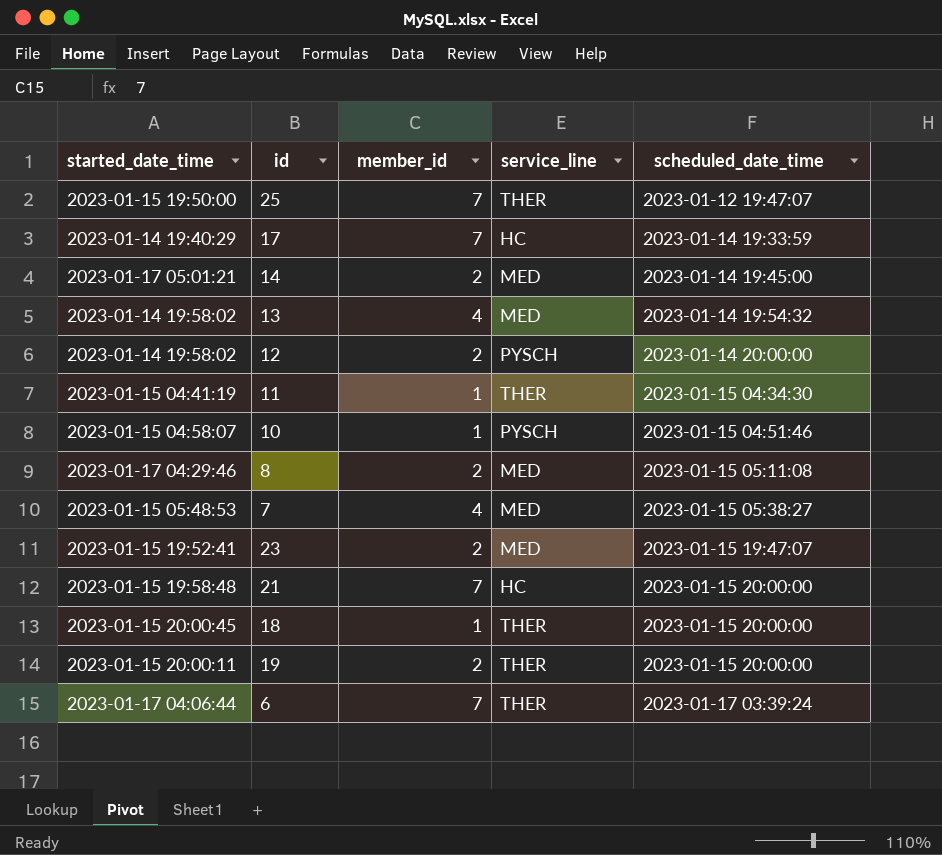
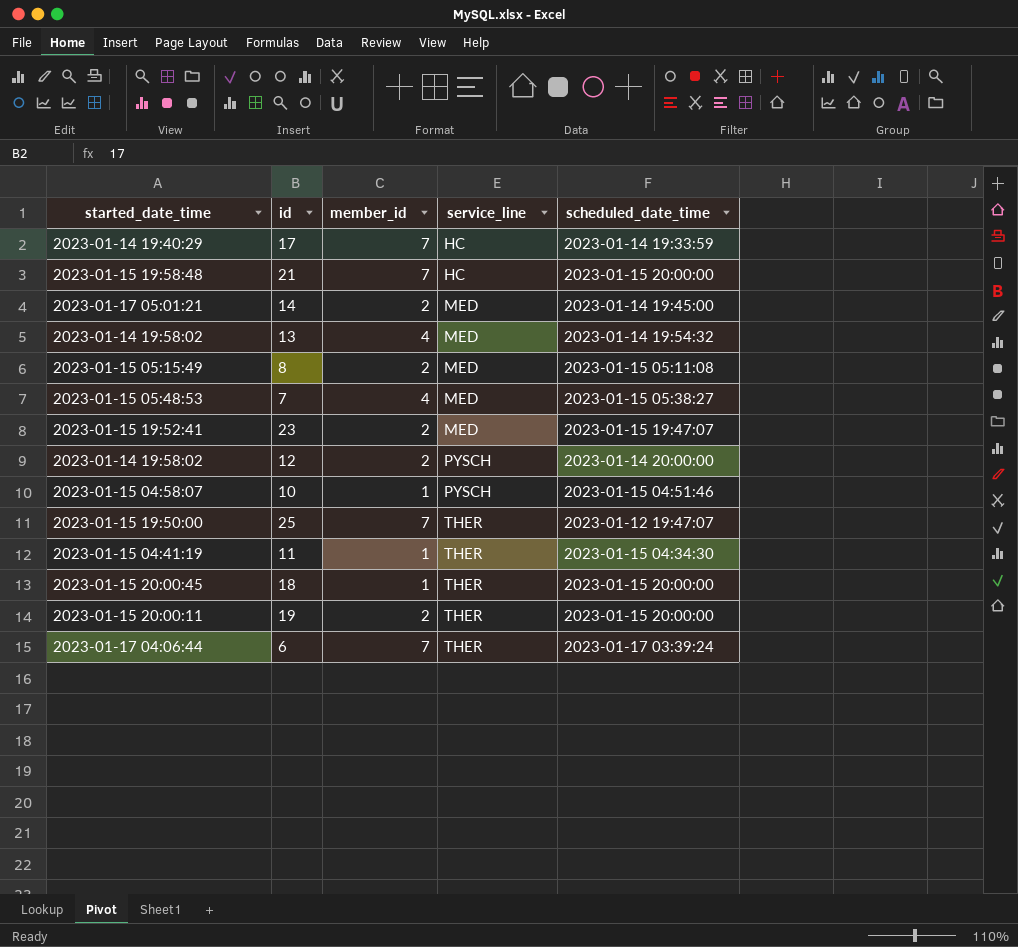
row order: scheduled_date_time ascending -> service_line ascending
8 | started_date_time: 2023-01-17 04:29:46 -> 2023-01-15 05:15:49

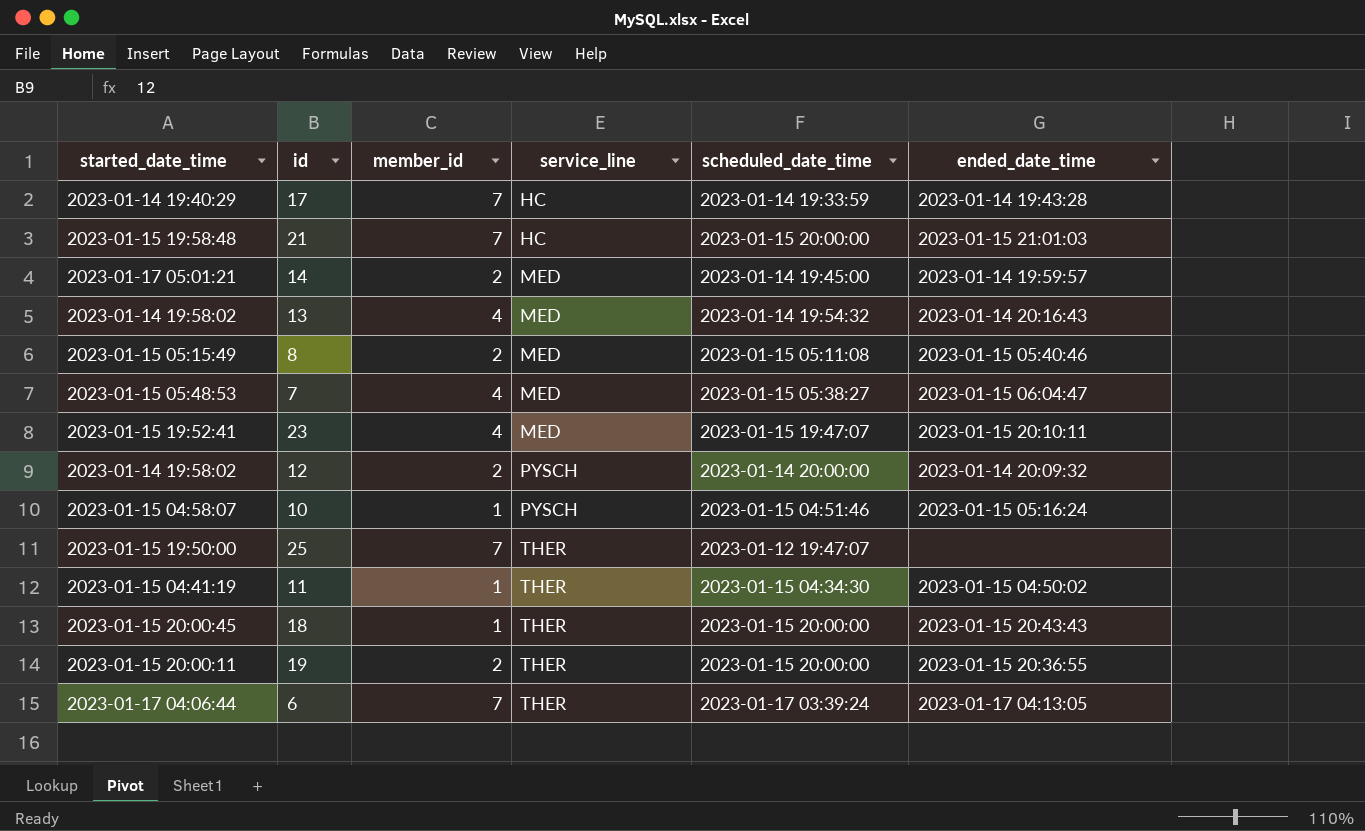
column ended_date_time | position: none -> 6
23 | member_id: 2 -> 4

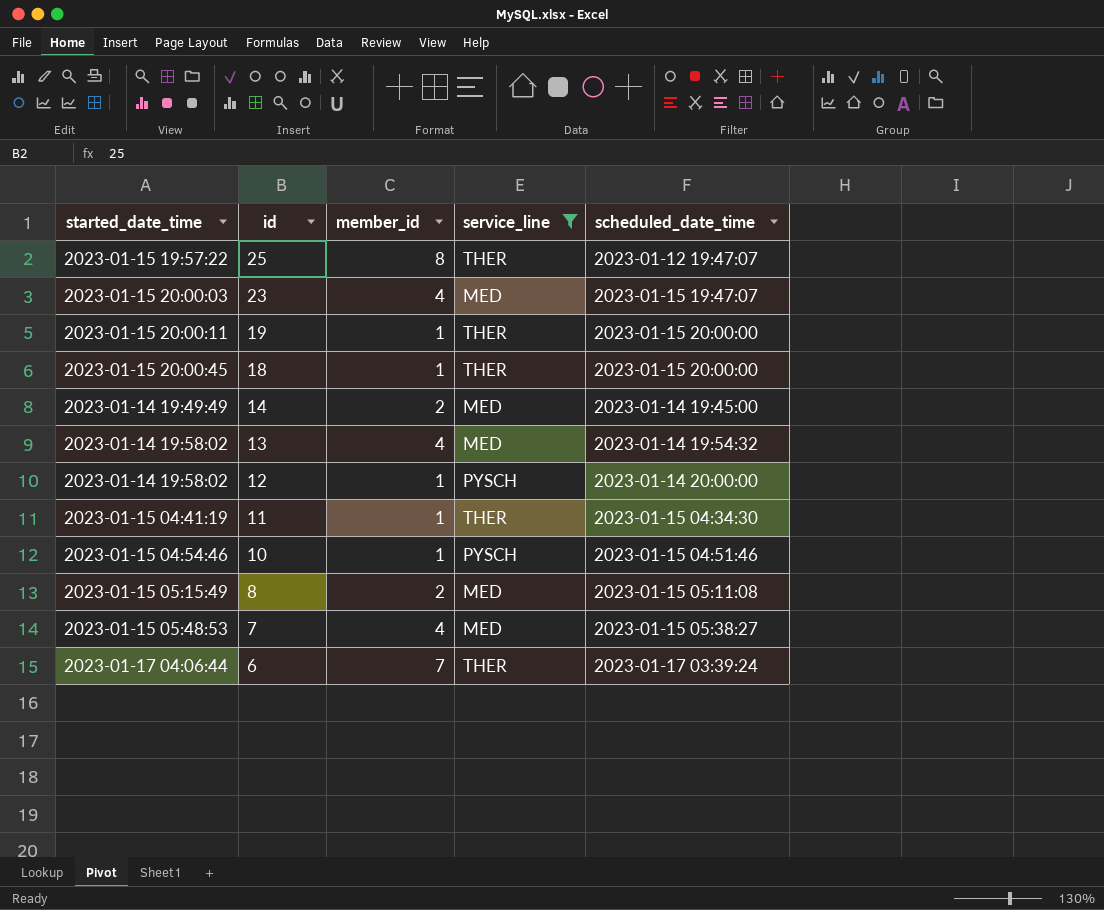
filter: none -> service_line != HC
row order: service_line ascending -> id descending
column ended_date_time | position: 6 -> none
25 | started_date_time: 2023-01-15 19:50:00 -> 2023-01-15 19:57:22
25 | member_id: 7 -> 8
23 | started_date_time: 2023-01-15 19:52:41 -> 2023-01-15 20:00:03
19 | member_id: 2 -> 1
14 | started_date_time: 2023-01-17 05:01:21 -> 2023-01-14 19:49:49
12 | member_id: 2 -> 1
10 | started_date_time: 2023-01-15 04:58:07 -> 2023-01-15 04:54:46

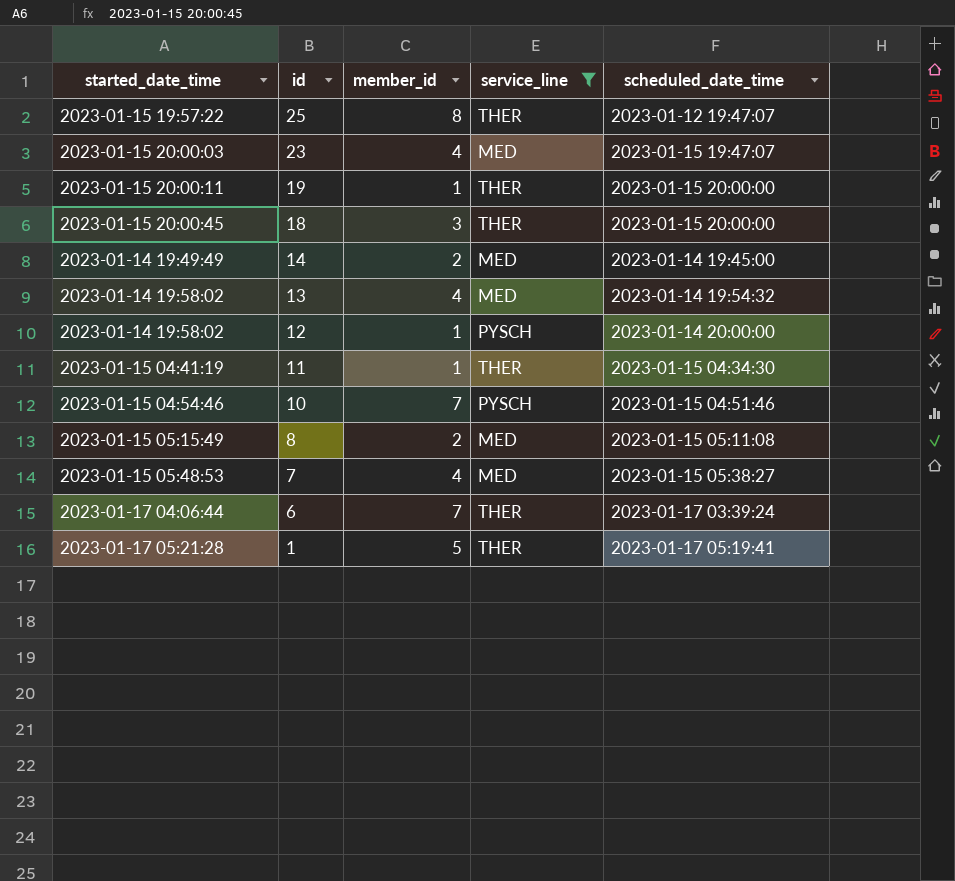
18 | member_id: 1 -> 3
10 | member_id: 1 -> 7
row 1: none -> 2023-01-17 05:21:28 | 5 | THER | 2023-01-17 05:19:41

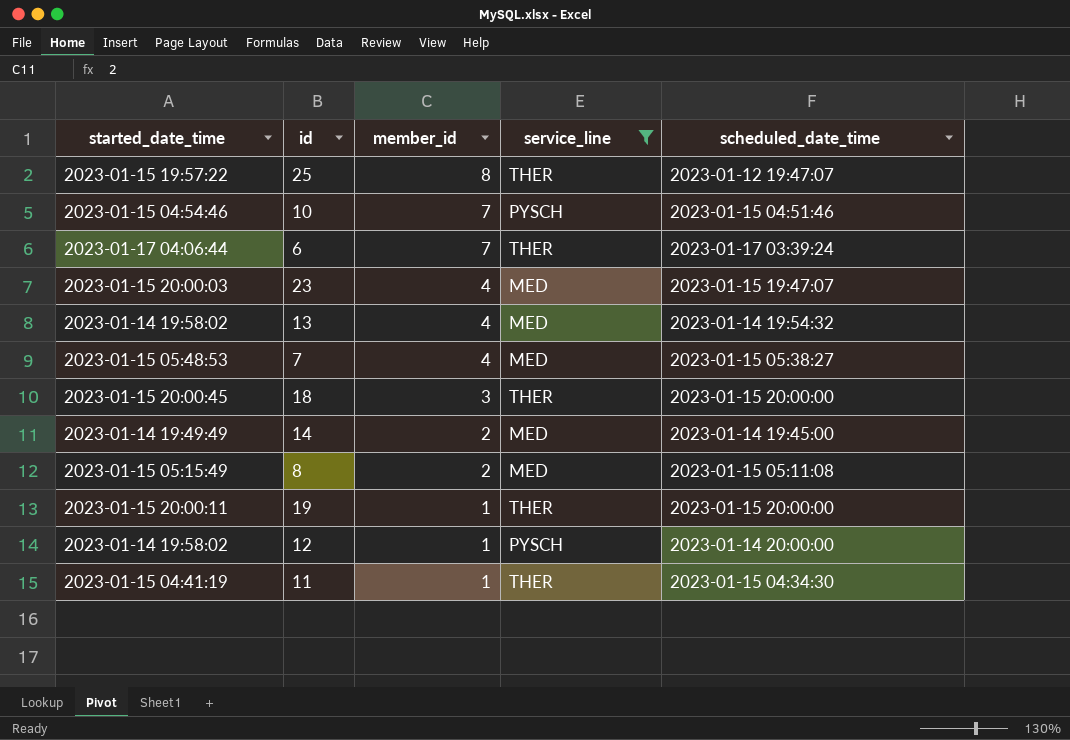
row order: id descending -> member_id descending
row 1: 2023-01-17 05:21:28 | 5 | THER | 2023-01-17 05:19:41 -> none

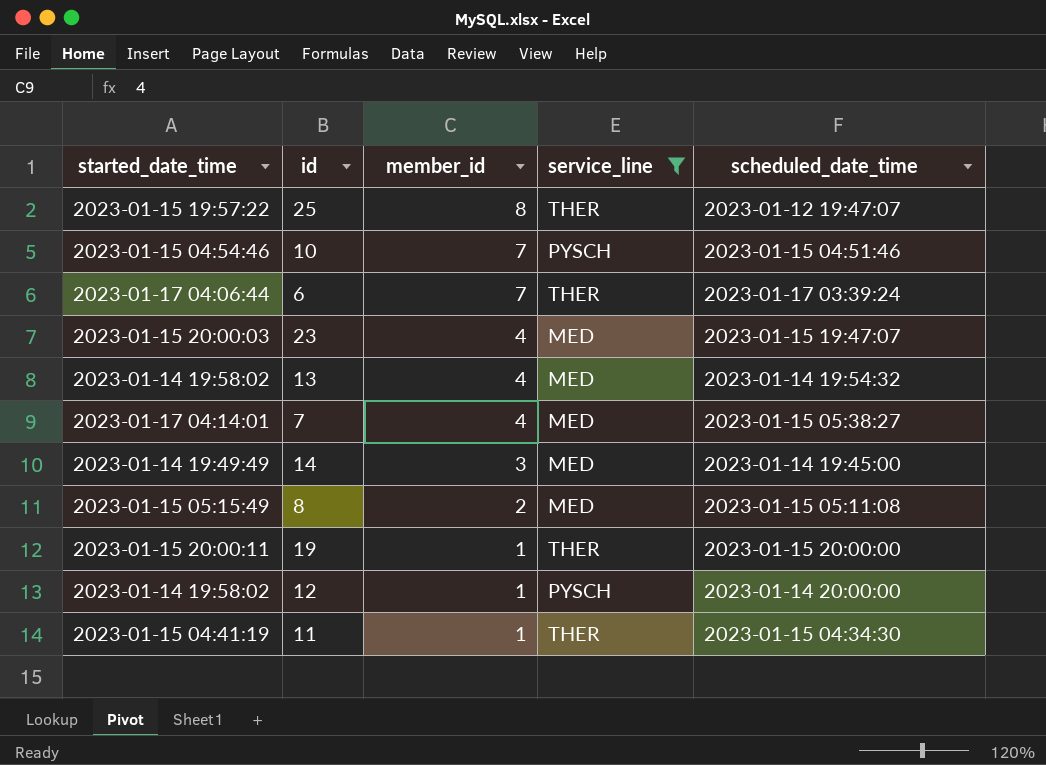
row 18: 2023-01-15 20:00:45 | 3 | THER | 2023-01-15 20:00:00 -> none
7 | started_date_time: 2023-01-15 05:48:53 -> 2023-01-17 04:14:01
14 | member_id: 2 -> 3

